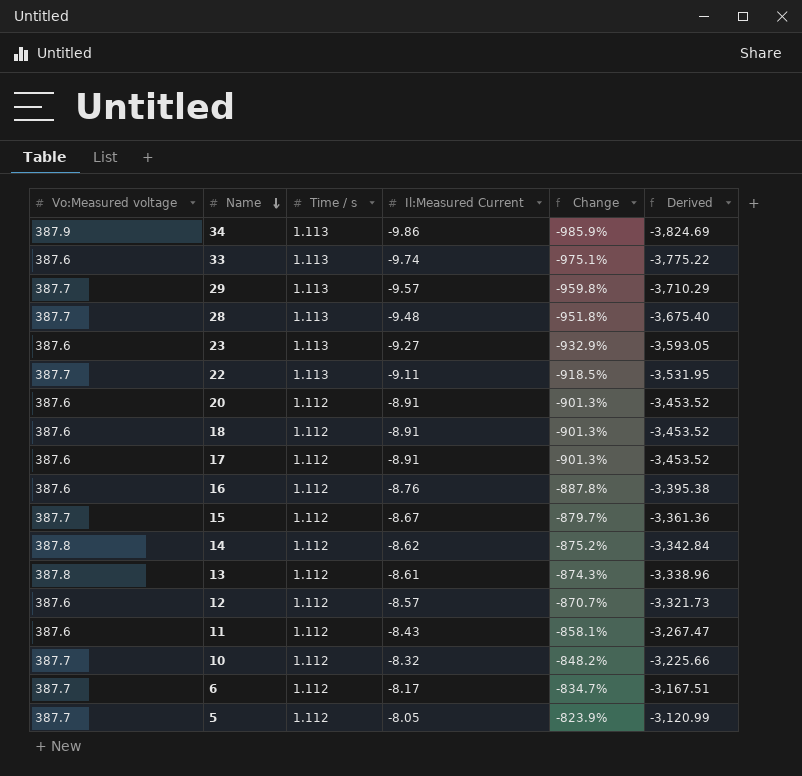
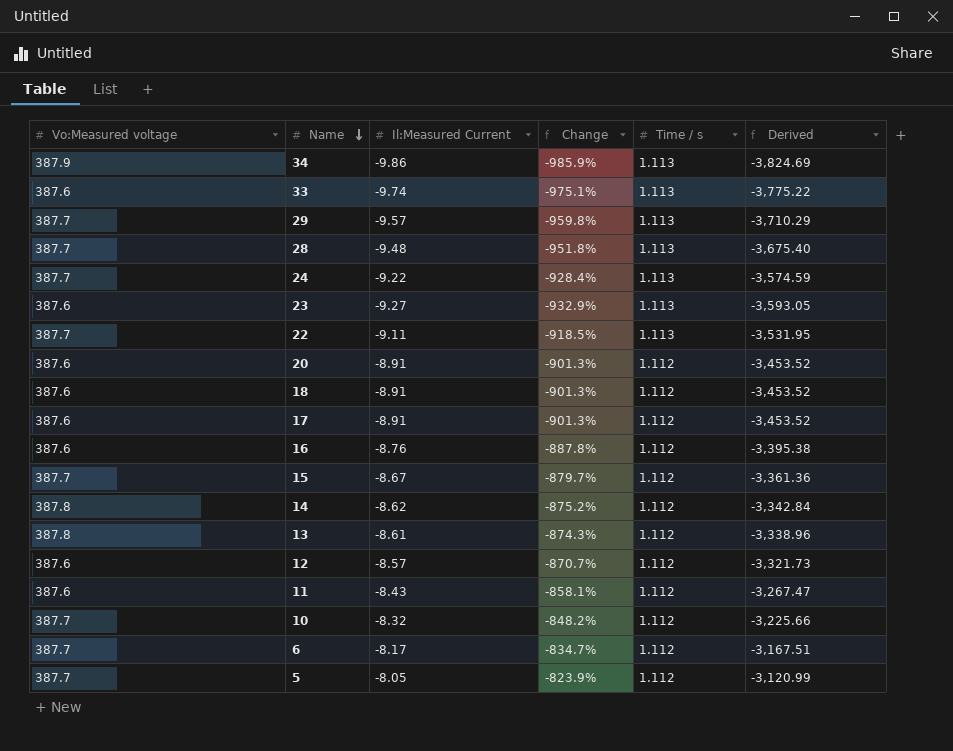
column Time / s | position: 3 -> 5
row 24: none -> 387.7 | -9.22 | -928.4% | 1.113 | -3,574.59

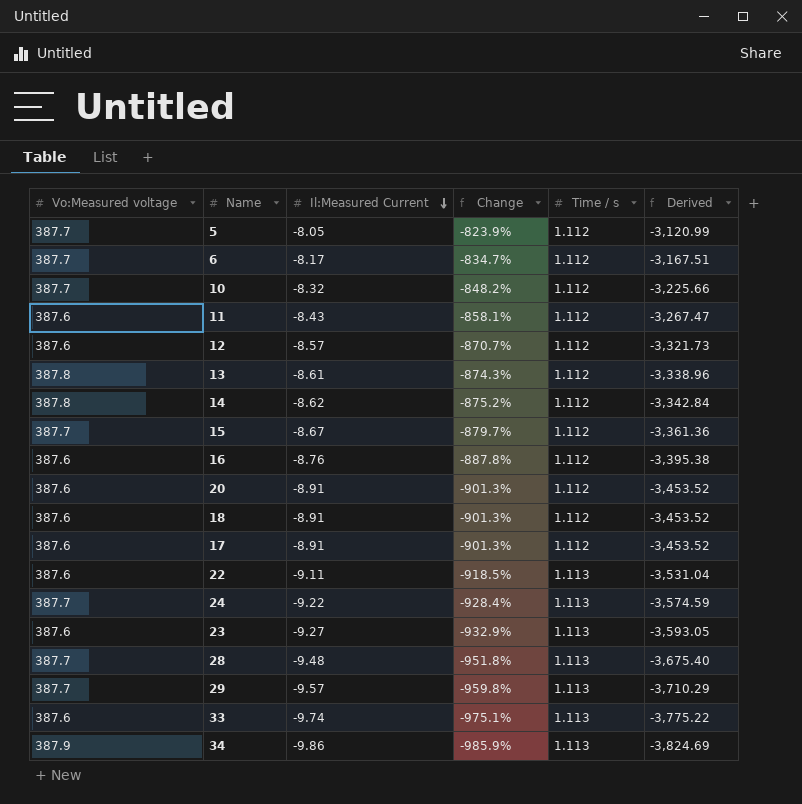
row order: Name descending -> Il:Measured Current descending
22 | Vo:Measured voltage: 387.7 -> 387.6
22 | Derived: -3,531.95 -> -3,531.04

